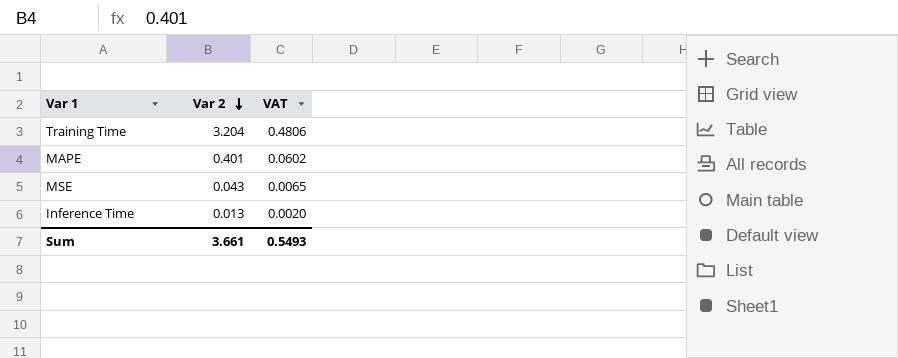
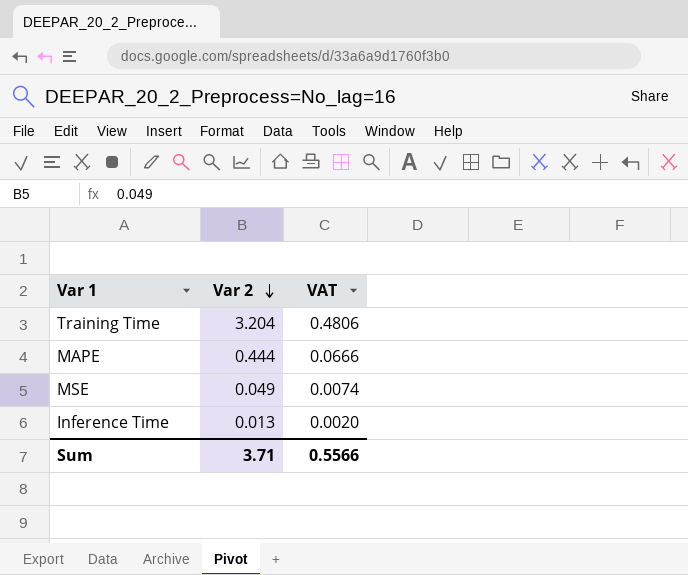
MAPE | Var 2: 0.401 -> 0.444
MAPE | VAT: 0.0602 -> 0.0666
MSE | Var 2: 0.043 -> 0.049
MSE | VAT: 0.0065 -> 0.0074
Sum | Var 2: 3.661 -> 3.71
Sum | VAT: 0.5493 -> 0.5566

